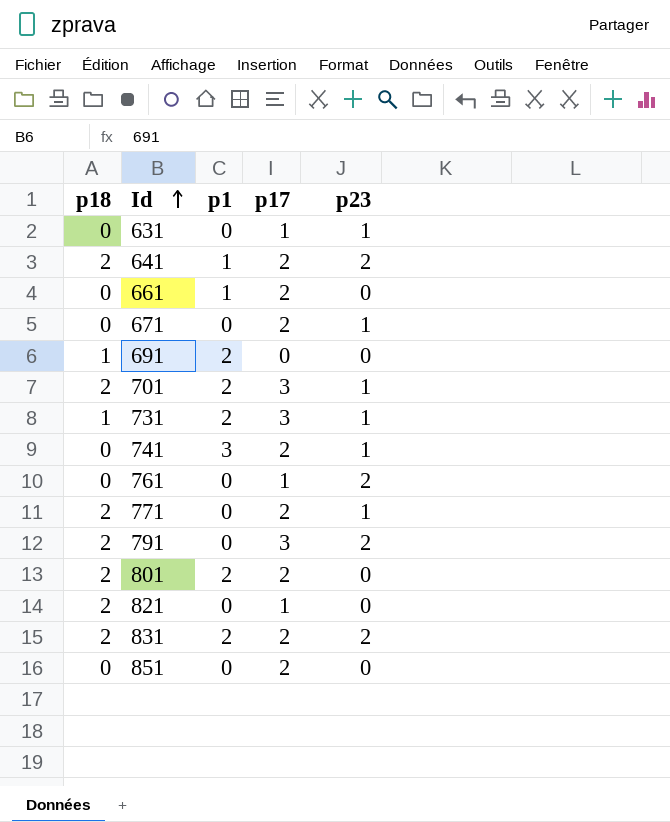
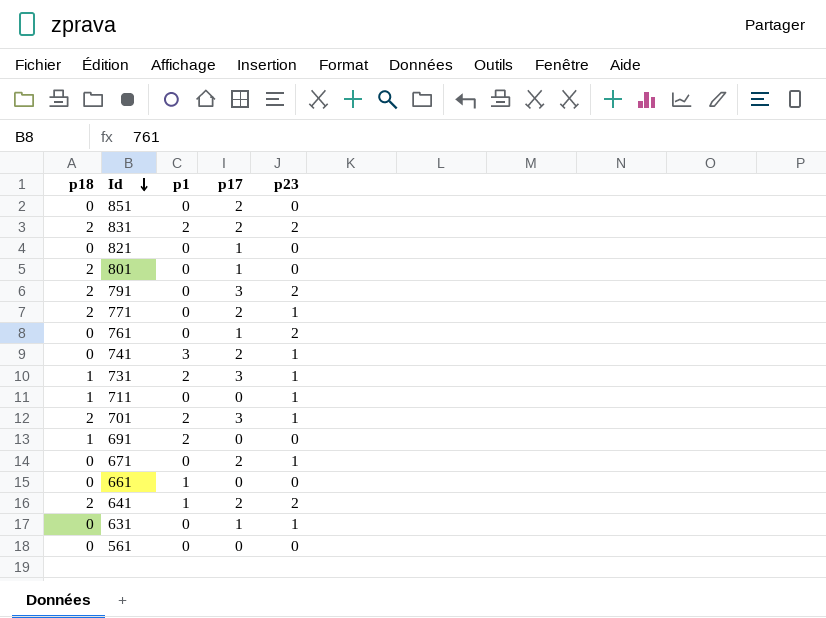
row order: Id ascending -> Id descending
821 | p18: 2 -> 0
801 | p1: 2 -> 0
801 | p17: 2 -> 1
row 711: none -> 1 | 0 | 0 | 1
661 | p17: 2 -> 0
row 561: none -> 0 | 0 | 0 | 0

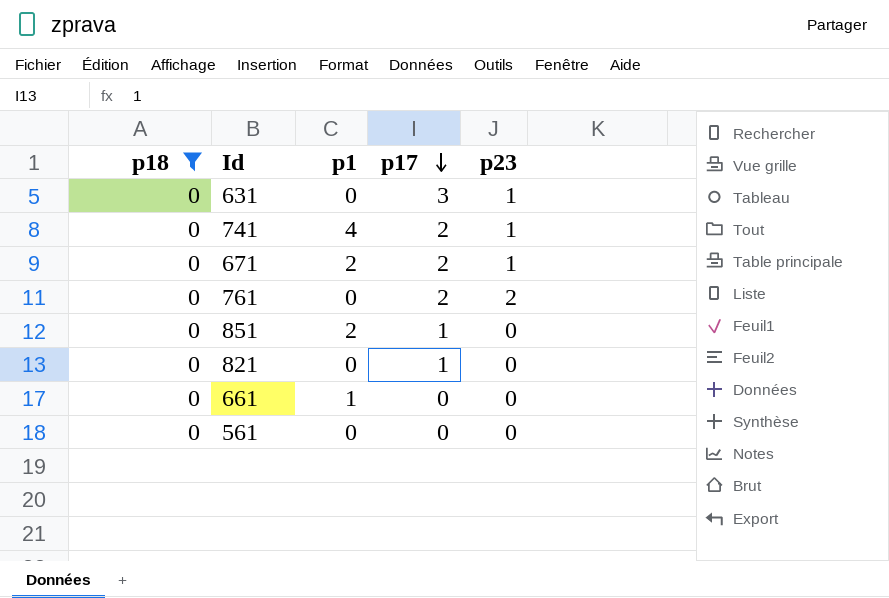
filter: none -> p18 = 0
row order: Id descending -> p17 descending
631 | p17: 1 -> 3
741 | p1: 3 -> 4
671 | p1: 0 -> 2
761 | p17: 1 -> 2
851 | p1: 0 -> 2
851 | p17: 2 -> 1

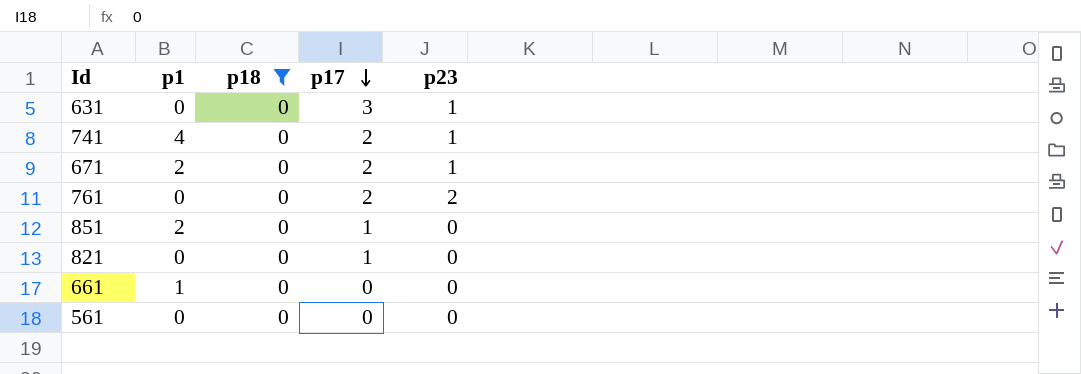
column p18 | position: 1 -> 3

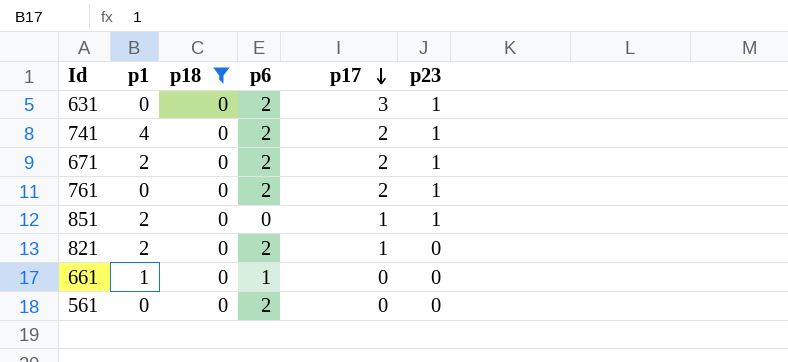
column p6 | position: none -> 4
761 | p23: 2 -> 1
851 | p23: 0 -> 1
821 | p1: 0 -> 2

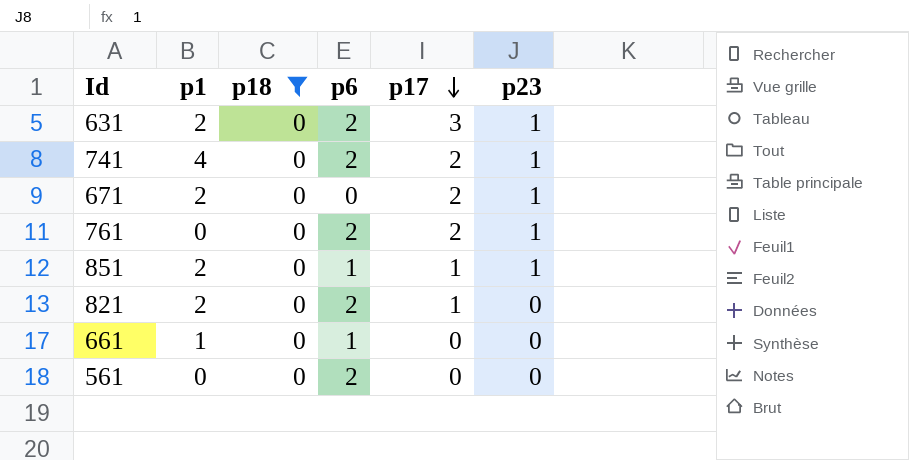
631 | p1: 0 -> 2
671 | p6: 2 -> 0
851 | p6: 0 -> 1

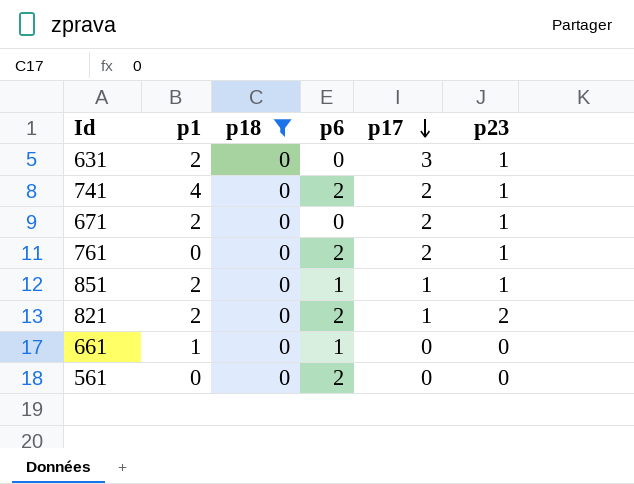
631 | p6: 2 -> 0
821 | p23: 0 -> 2

